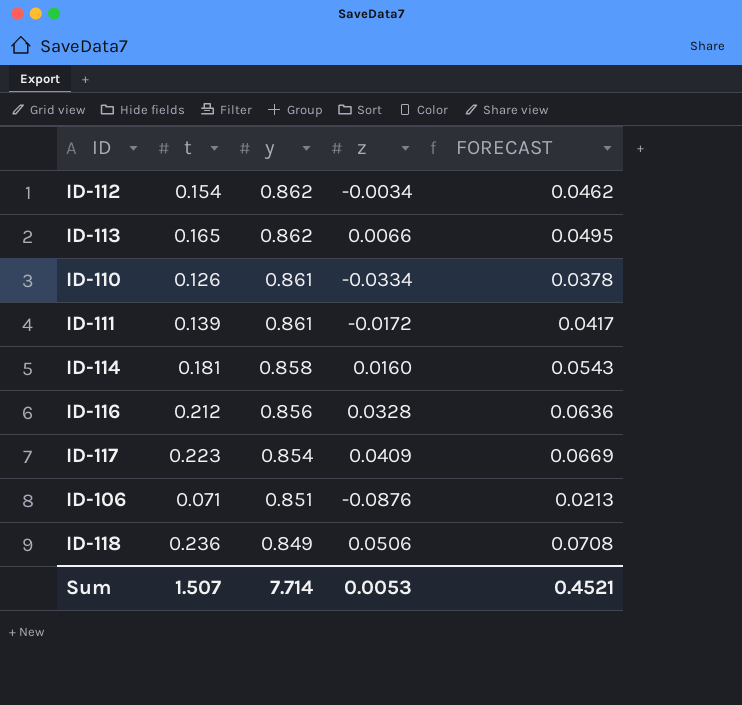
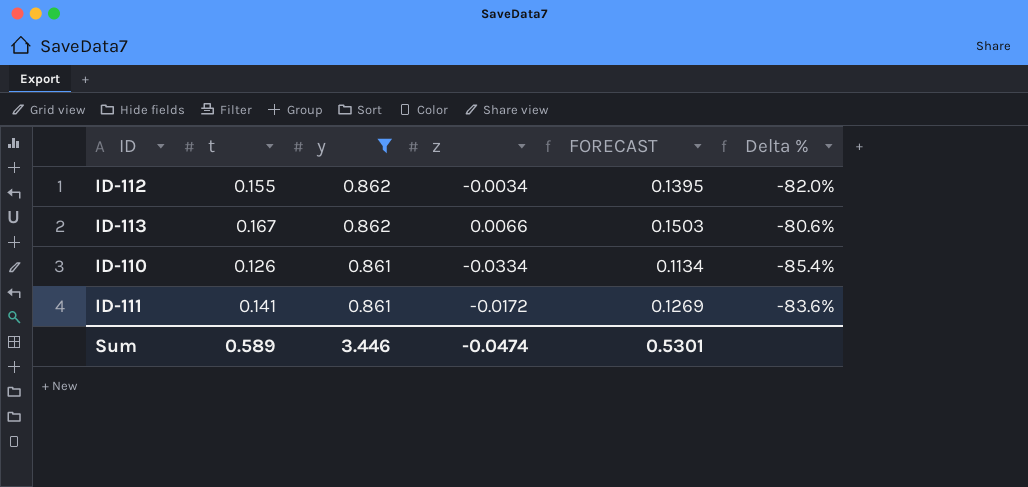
filter: none -> y >= 0.861
column FORECAST | formula: [t] * 0.3 -> [t] * 0.9
column Delta % | formula: none -> ([t] - [y]) / [y]
ID-112 | t: 0.154 -> 0.155
ID-113 | t: 0.165 -> 0.167
ID-111 | t: 0.139 -> 0.141
Sum | t: 1.507 -> 0.589
Sum | y: 7.714 -> 3.446
Sum | z: 0.0053 -> -0.0474
Sum | FORECAST: 0.4521 -> 0.5301

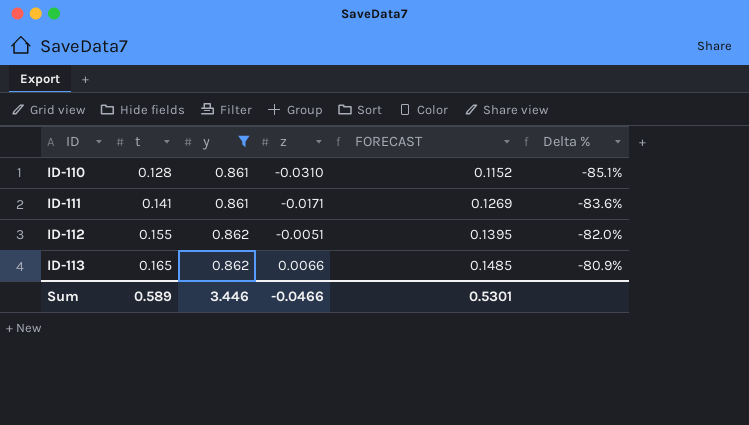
row order: y descending -> ID ascending
ID-110 | t: 0.126 -> 0.128
ID-110 | z: -0.0334 -> -0.0310
ID-110 | FORECAST: 0.1134 -> 0.1152
ID-110 | Delta %: -85.4% -> -85.1%
ID-111 | z: -0.0172 -> -0.0171
ID-112 | z: -0.0034 -> -0.0051
ID-113 | t: 0.167 -> 0.165
ID-113 | FORECAST: 0.1503 -> 0.1485
ID-113 | Delta %: -80.6% -> -80.9%
Sum | z: -0.0474 -> -0.0466

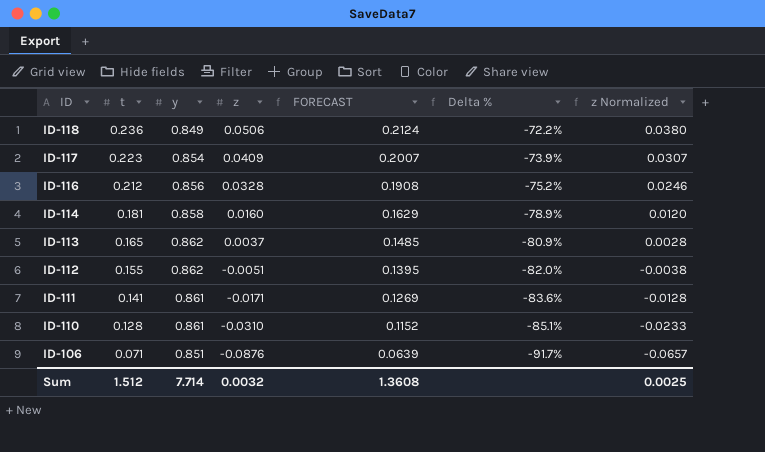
filter: y >= 0.861 -> none
row order: ID ascending -> ID descending
column z Normalized | formula: none -> [z] * 0.75
ID-113 | z: 0.0066 -> 0.0037
Sum | t: 0.589 -> 1.512
Sum | y: 3.446 -> 7.714
Sum | z: -0.0466 -> 0.0032
Sum | FORECAST: 0.5301 -> 1.3608

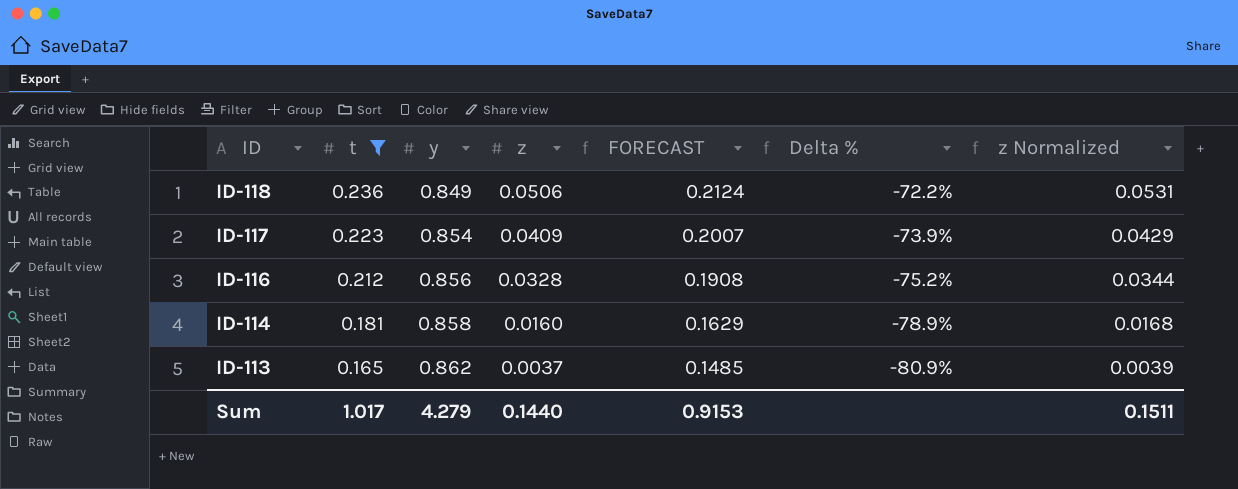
filter: none -> t >= 0.165
column z Normalized | formula: [z] * 0.75 -> [z] * 1.05
Sum | t: 1.512 -> 1.017
Sum | y: 7.714 -> 4.279
Sum | z: 0.0032 -> 0.1440
Sum | FORECAST: 1.3608 -> 0.9153
Sum | z Normalized: 0.0025 -> 0.1511

